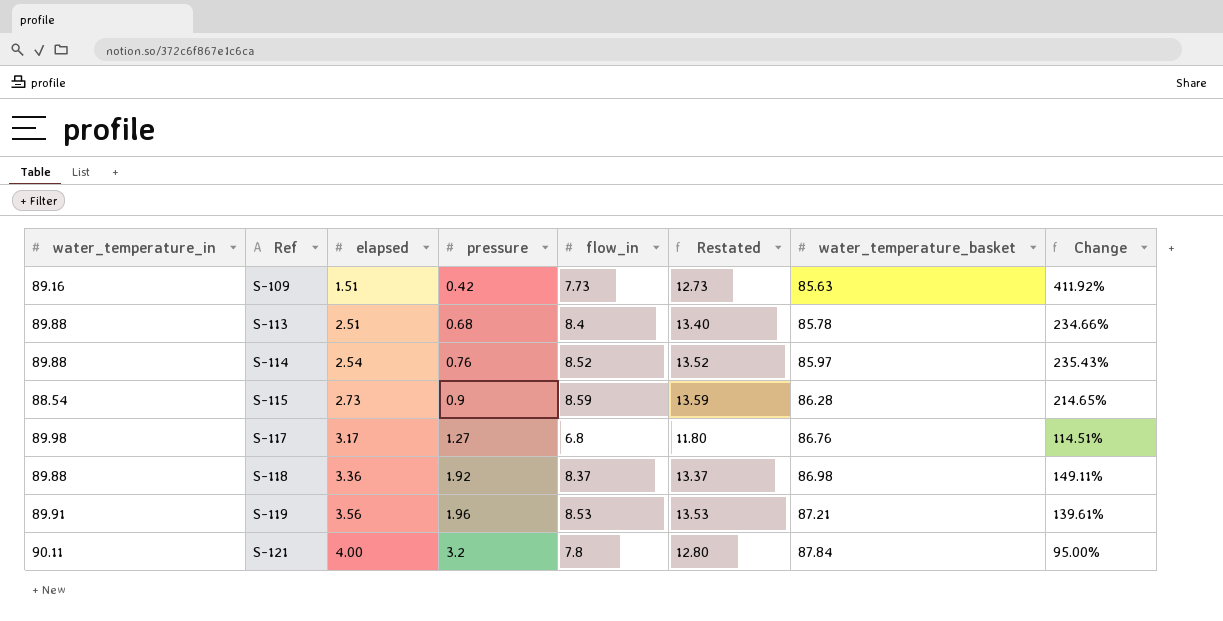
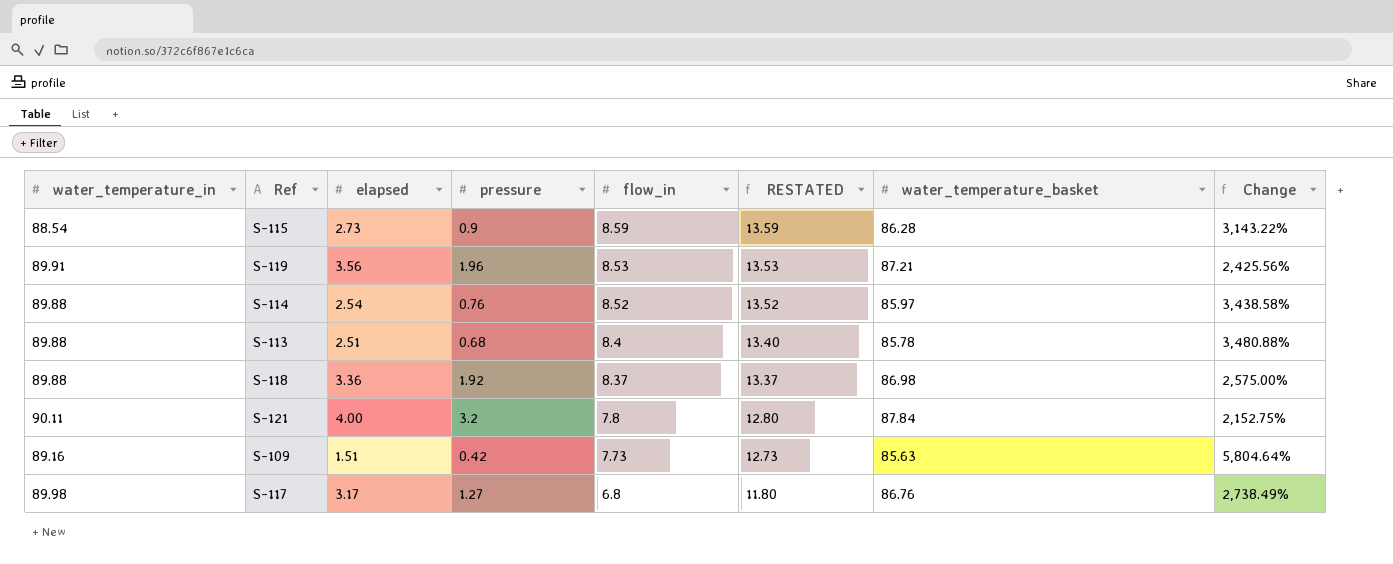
row order: Ref ascending -> flow_in descending
column name: Restated -> RESTATED
column Change | formula: ([flow_in] - [elapsed]) / [elapsed] -> ([water_temperature_in] - [elapsed]) / [elapsed]

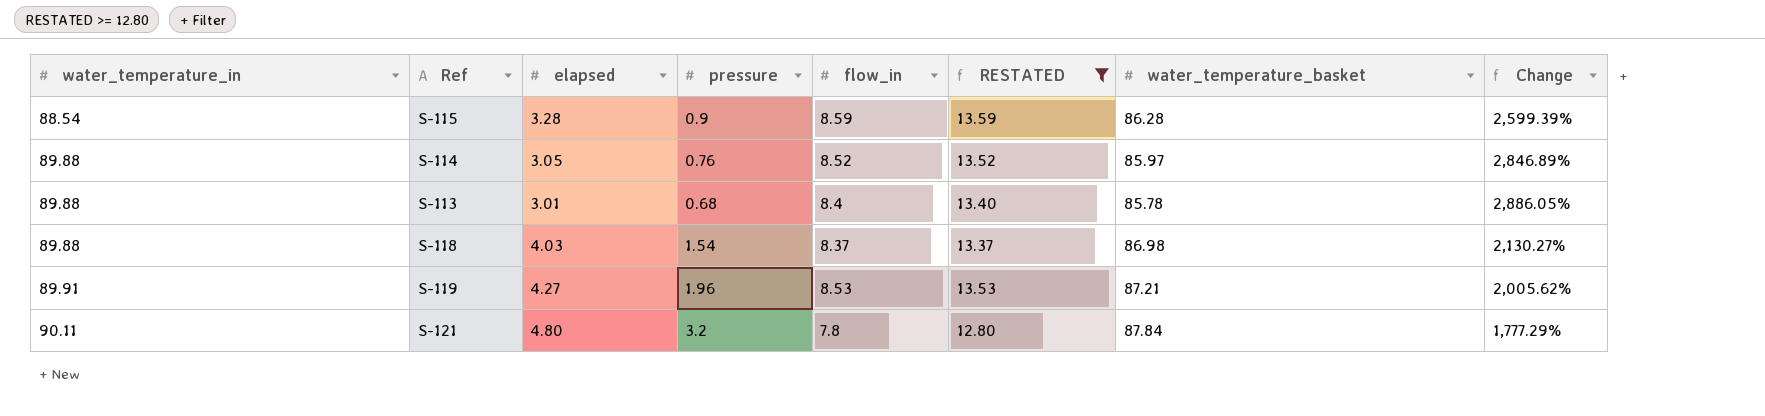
filter: none -> RESTATED >= 12.80
row order: flow_in descending -> water_temperature_in ascending
S-115 | elapsed: 2.73 -> 3.28
S-115 | Change: 3,143.22% -> 2,599.39%
S-114 | elapsed: 2.54 -> 3.05
S-114 | Change: 3,438.58% -> 2,846.89%
S-113 | elapsed: 2.51 -> 3.01
S-113 | Change: 3,480.88% -> 2,886.05%
S-118 | elapsed: 3.36 -> 4.03
S-118 | pressure: 1.92 -> 1.54
S-118 | Change: 2,575.00% -> 2,130.27%
S-119 | elapsed: 3.56 -> 4.27
S-119 | Change: 2,425.56% -> 2,005.62%
S-121 | elapsed: 4.00 -> 4.80
S-121 | Change: 2,152.75% -> 1,777.29%

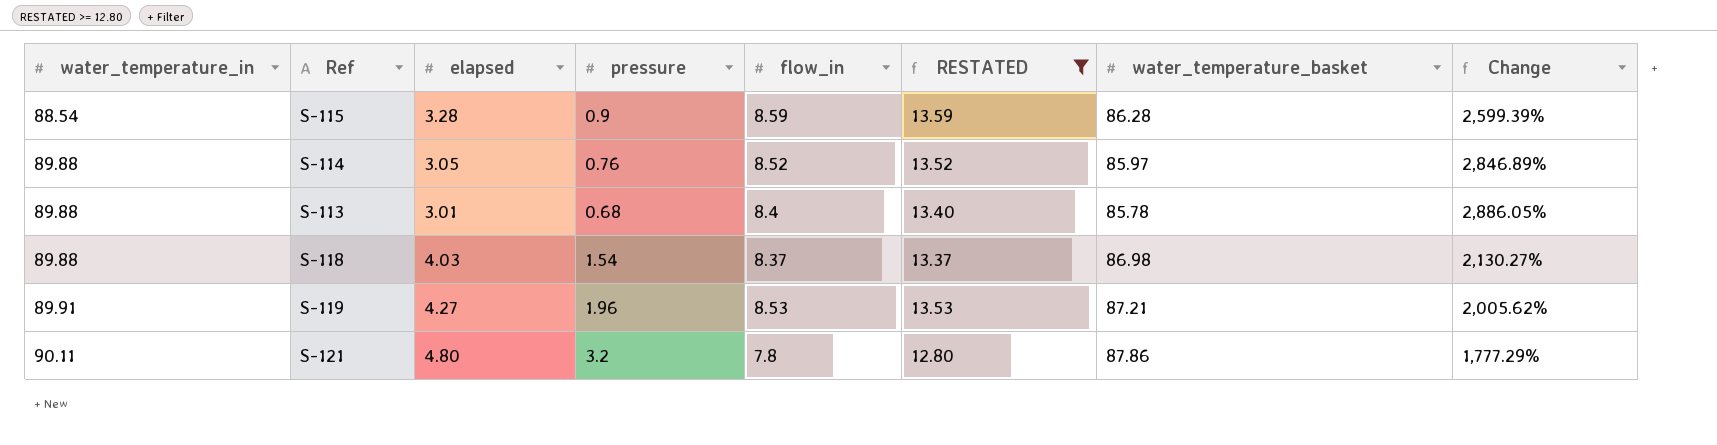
S-121 | water_temperature_basket: 87.84 -> 87.86

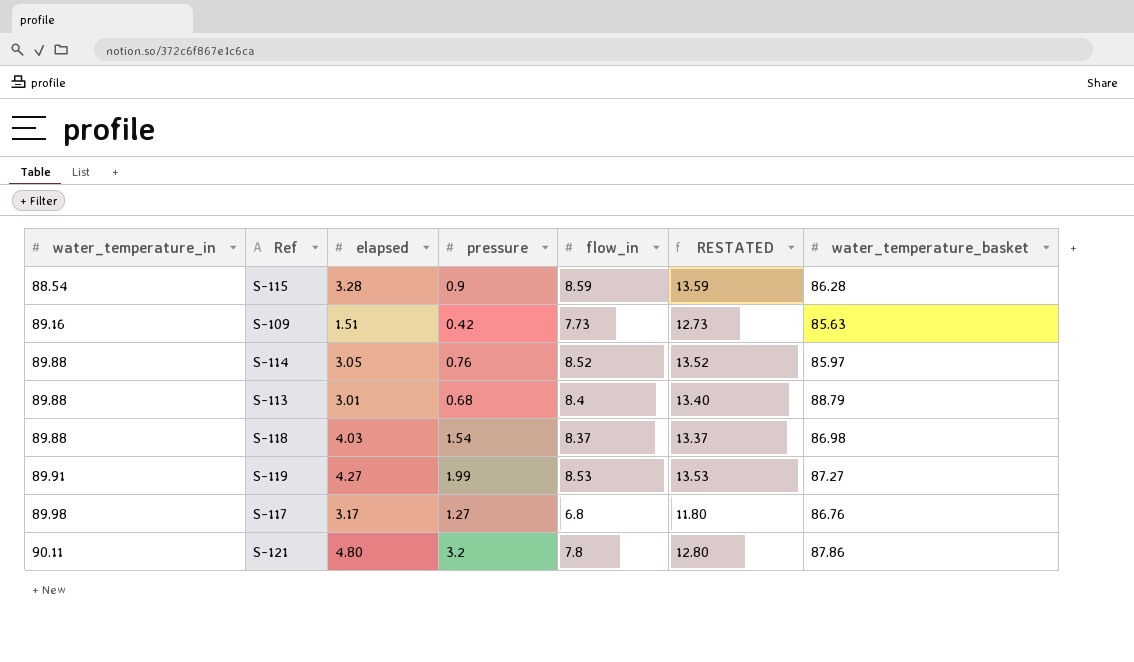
filter: RESTATED >= 12.80 -> none
column Change | formula: ([water_temperature_in] - [elapsed]) / [elapsed] -> none
S-113 | water_temperature_basket: 85.78 -> 88.79
S-119 | pressure: 1.96 -> 1.99
S-119 | water_temperature_basket: 87.21 -> 87.27

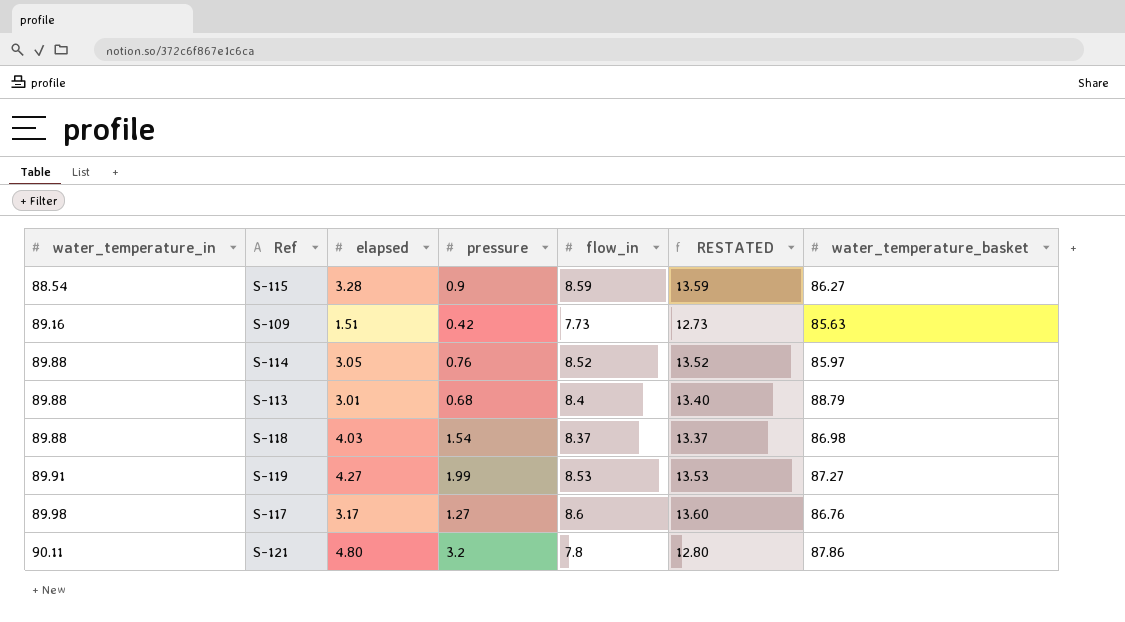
S-115 | water_temperature_basket: 86.28 -> 86.27
S-117 | flow_in: 6.8 -> 8.6
S-117 | RESTATED: 11.80 -> 13.60

